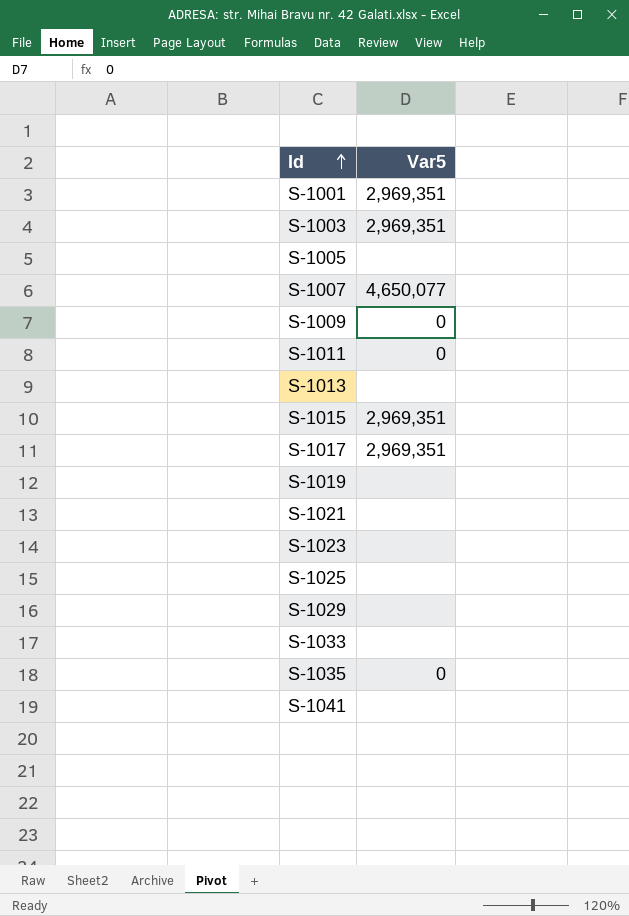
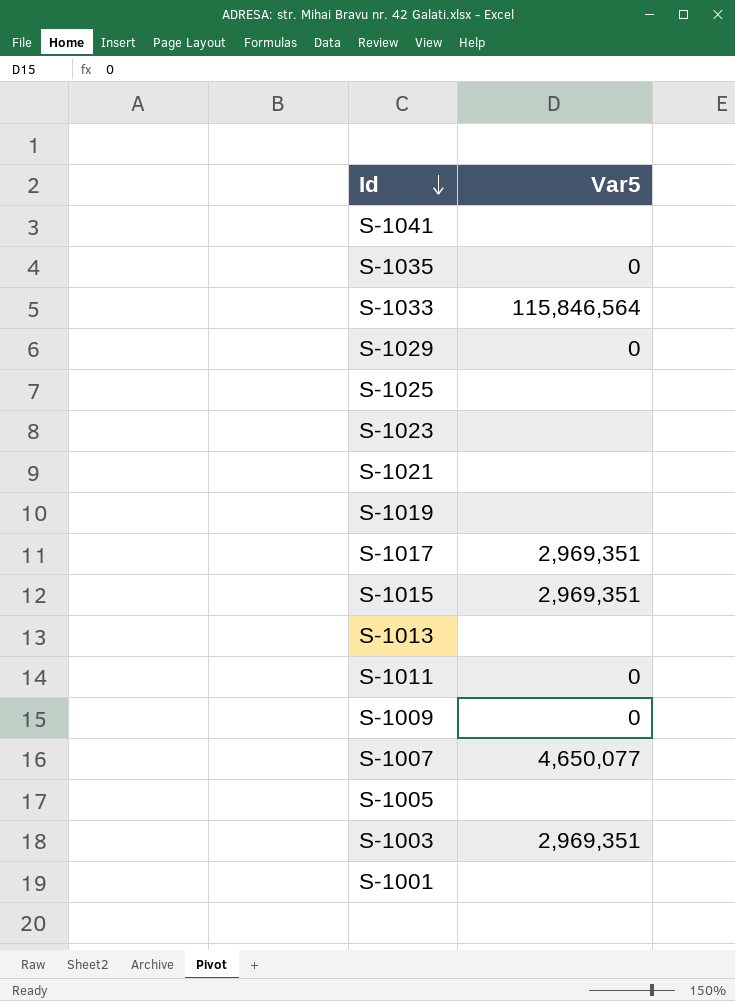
row order: Id ascending -> Id descending
S-1033 | Var5: none -> 115,846,564
S-1029 | Var5: none -> 0
S-1001 | Var5: 2,969,351 -> none

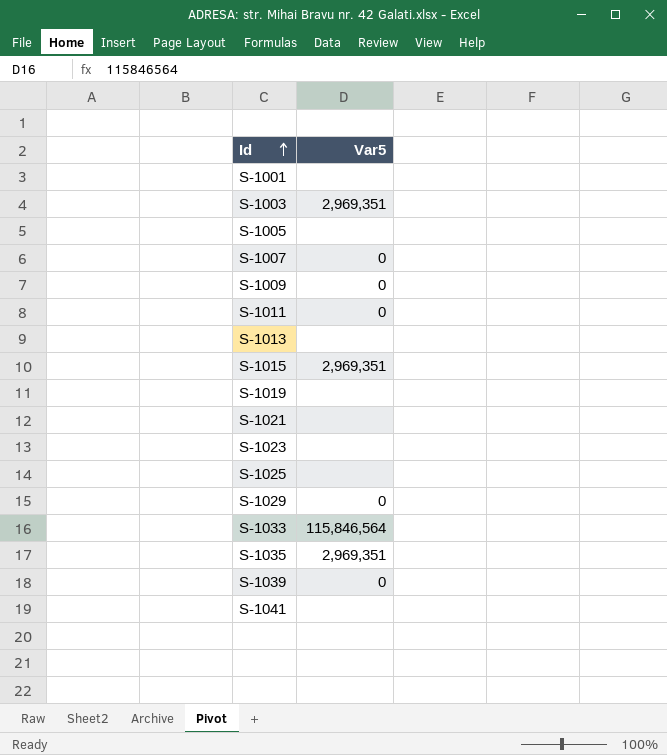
row order: Id descending -> Id ascending
row S-1017: 2,969,351 -> none
S-1007 | Var5: 4,650,077 -> 0
S-1035 | Var5: 0 -> 2,969,351
row S-1039: none -> 0

